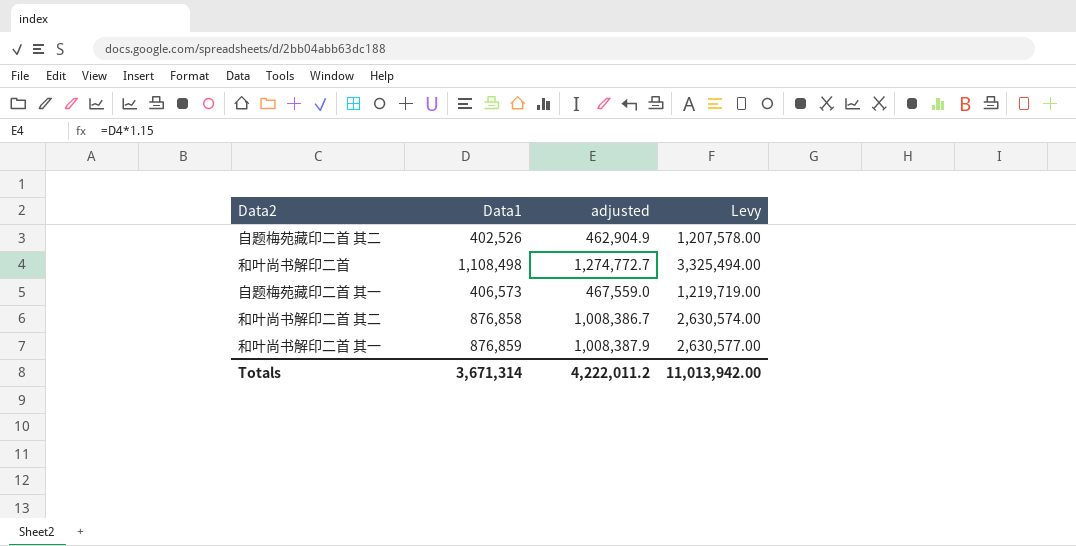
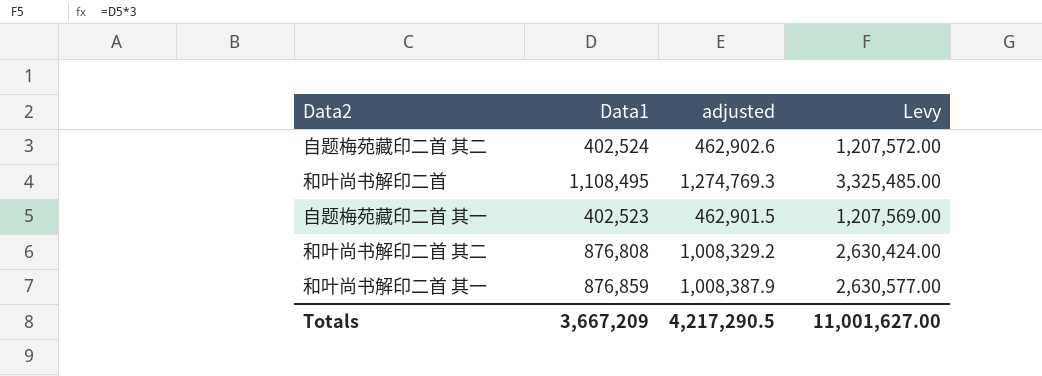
自题梅苑藏印二首 其二 | Data1: 402,526 -> 402,524
自题梅苑藏印二首 其二 | adjusted: 462,904.9 -> 462,902.6
自题梅苑藏印二首 其二 | Levy: 1,207,578.00 -> 1,207,572.00
和叶尚书解印二首 | Data1: 1,108,498 -> 1,108,495
和叶尚书解印二首 | adjusted: 1,274,772.7 -> 1,274,769.3
和叶尚书解印二首 | Levy: 3,325,494.00 -> 3,325,485.00
自题梅苑藏印二首 其一 | Data1: 406,573 -> 402,523
自题梅苑藏印二首 其一 | adjusted: 467,559.0 -> 462,901.5
自题梅苑藏印二首 其一 | Levy: 1,219,719.00 -> 1,207,569.00
和叶尚书解印二首 其二 | Data1: 876,858 -> 876,808
和叶尚书解印二首 其二 | adjusted: 1,008,386.7 -> 1,008,329.2
和叶尚书解印二首 其二 | Levy: 2,630,574.00 -> 2,630,424.00
Totals | Data1: 3,671,314 -> 3,667,209
Totals | adjusted: 4,222,011.2 -> 4,217,290.5
Totals | Levy: 11,013,942.00 -> 11,001,627.00

